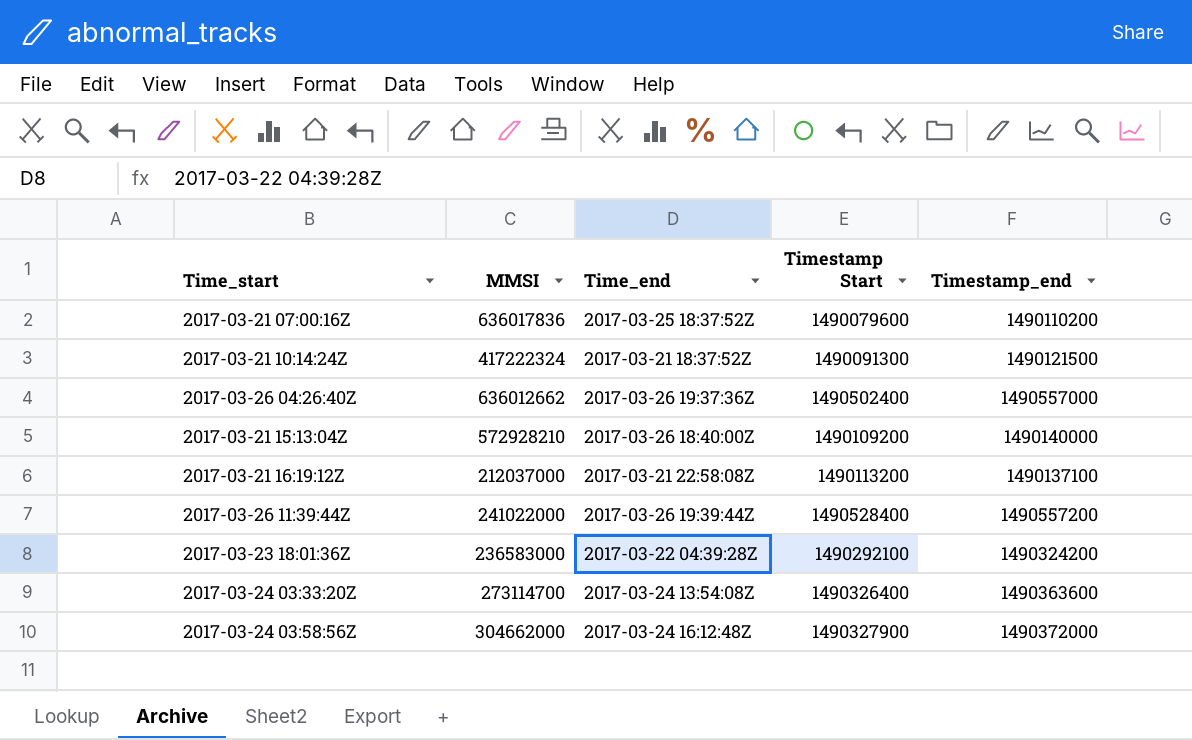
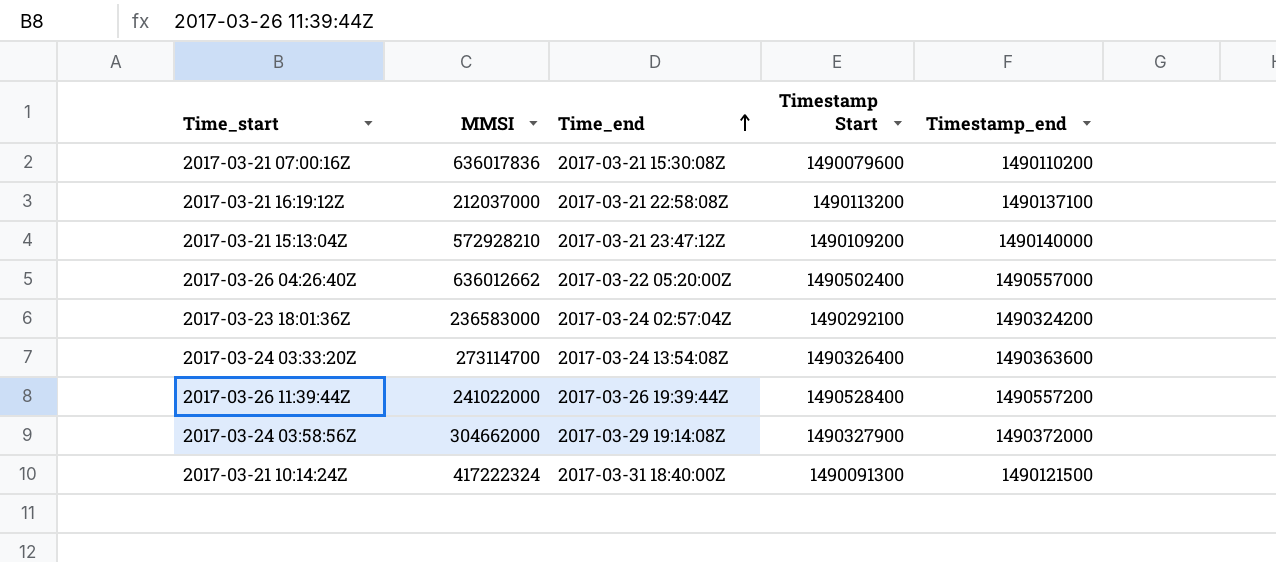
row order: none -> Time_end ascending
2017-03-21 07:00:16Z | Time_end: 2017-03-25 18:37:52Z -> 2017-03-21 15:30:08Z
2017-03-21 15:13:04Z | Time_end: 2017-03-26 18:40:00Z -> 2017-03-21 23:47:12Z
2017-03-26 04:26:40Z | Time_end: 2017-03-26 19:37:36Z -> 2017-03-22 05:20:00Z
2017-03-23 18:01:36Z | Time_end: 2017-03-22 04:39:28Z -> 2017-03-24 02:57:04Z
2017-03-24 03:58:56Z | Time_end: 2017-03-24 16:12:48Z -> 2017-03-29 19:14:08Z
2017-03-21 10:14:24Z | Time_end: 2017-03-21 18:37:52Z -> 2017-03-31 18:40:00Z

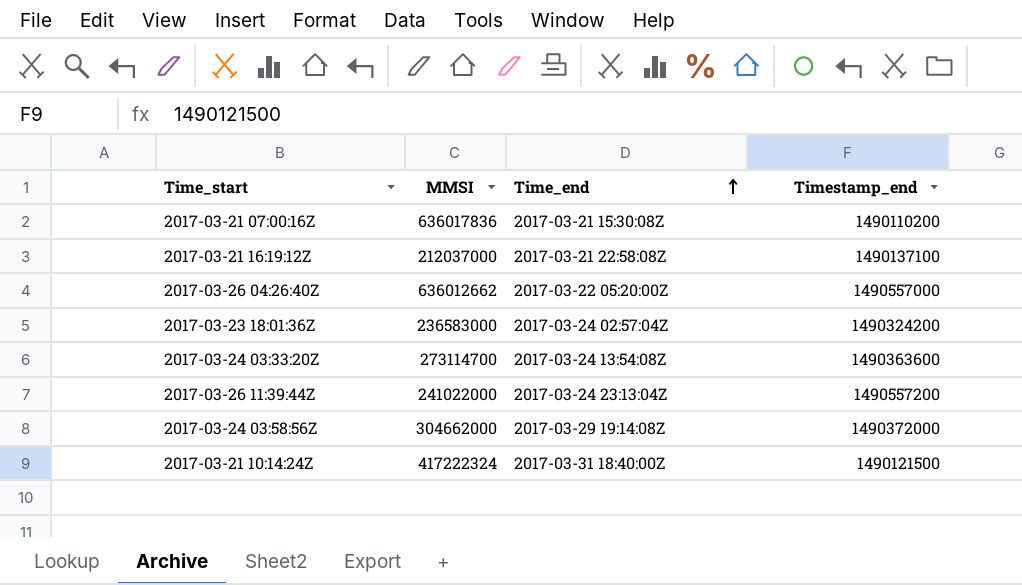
column Timestamp Start | position: 4 -> none
row 2017-03-21 15:13:04Z: 572928210 | 2017-03-21 23:47:12Z | 1490109200 | 1490140000 -> none
2017-03-26 11:39:44Z | Time_end: 2017-03-26 19:39:44Z -> 2017-03-24 23:13:04Z

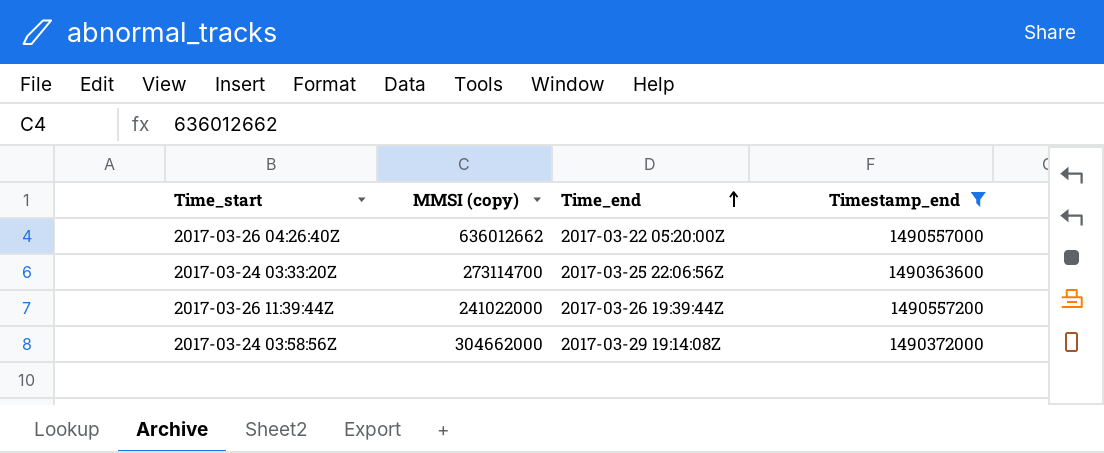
filter: none -> Timestamp_end >= 1490363600
column name: MMSI -> MMSI (copy)
2017-03-24 03:33:20Z | Time_end: 2017-03-24 13:54:08Z -> 2017-03-25 22:06:56Z
2017-03-26 11:39:44Z | Time_end: 2017-03-24 23:13:04Z -> 2017-03-26 19:39:44Z

